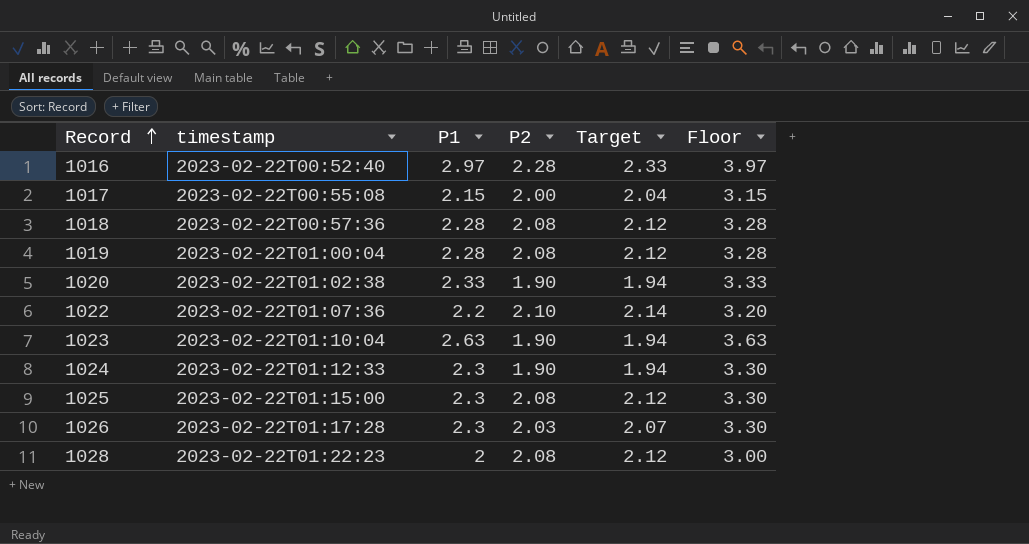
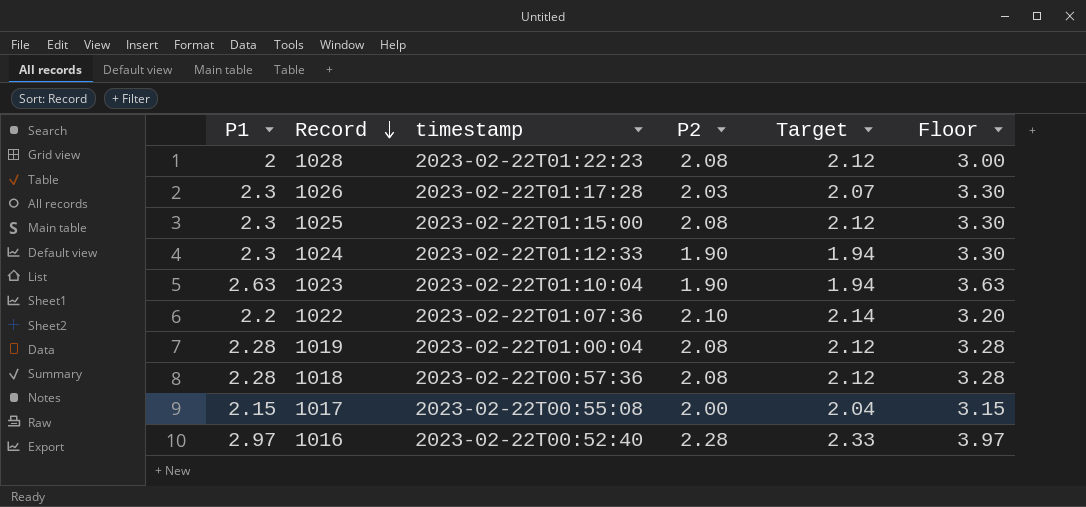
row order: Record ascending -> Record descending
column P1 | position: 3 -> 1
row 1020: 2023-02-22T01:02:38 | 2.33 | 1.90 | 1.94 | 3.33 -> none

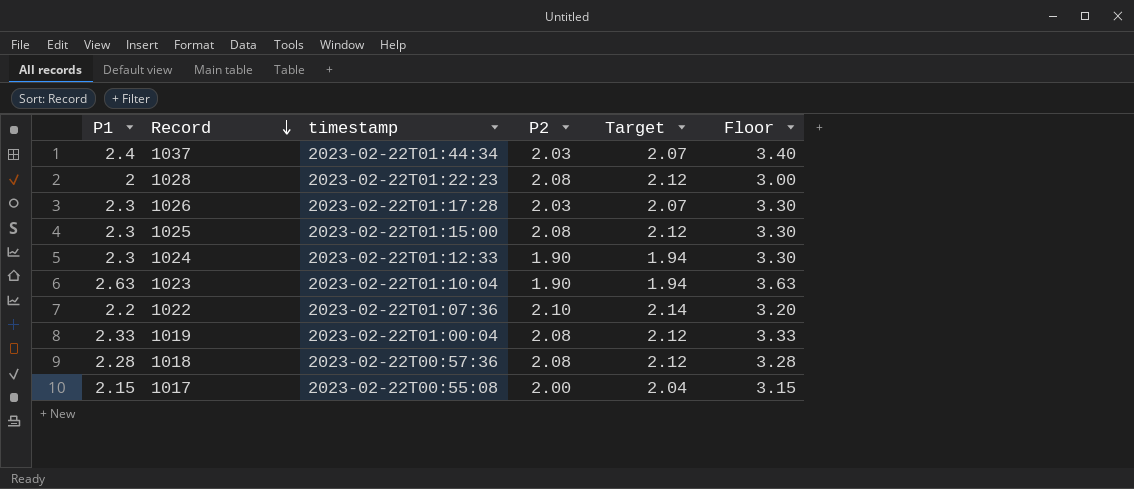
row 1016: 2.97 | 2023-02-22T00:52:40 | 2.28 | 2.33 | 3.97 -> none
row 1037: none -> 2.4 | 2023-02-22T01:44:34 | 2.03 | 2.07 | 3.40
1019 | P1: 2.28 -> 2.33
1019 | Floor: 3.28 -> 3.33

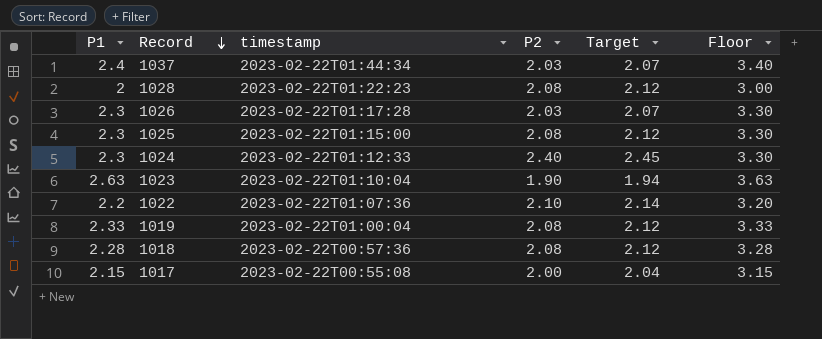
1024 | P2: 1.90 -> 2.40
1024 | Target: 1.94 -> 2.45

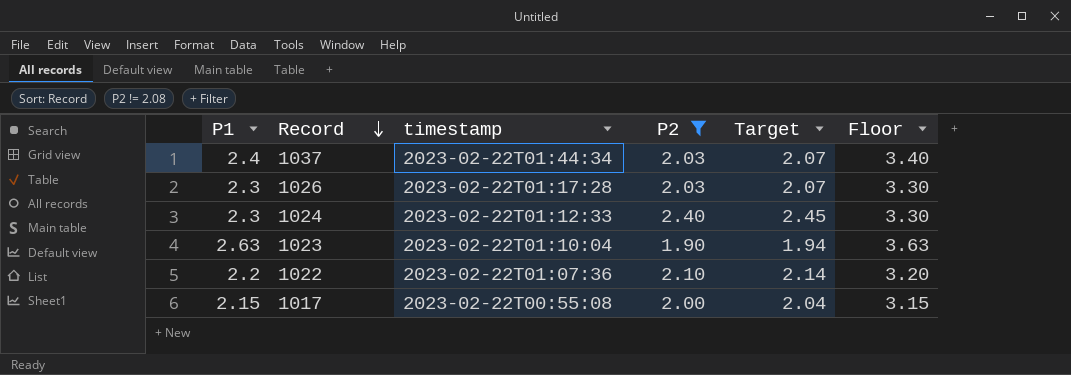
filter: none -> P2 != 2.08

